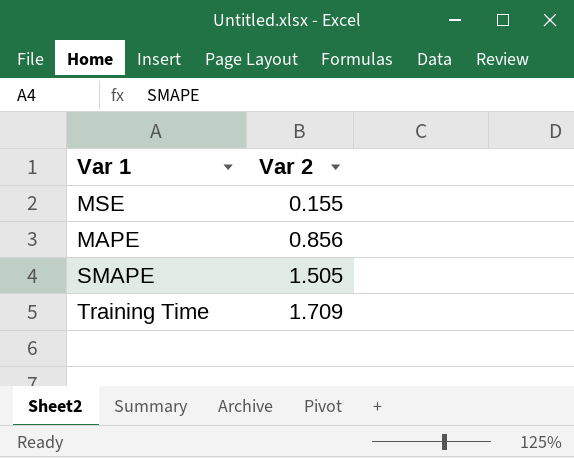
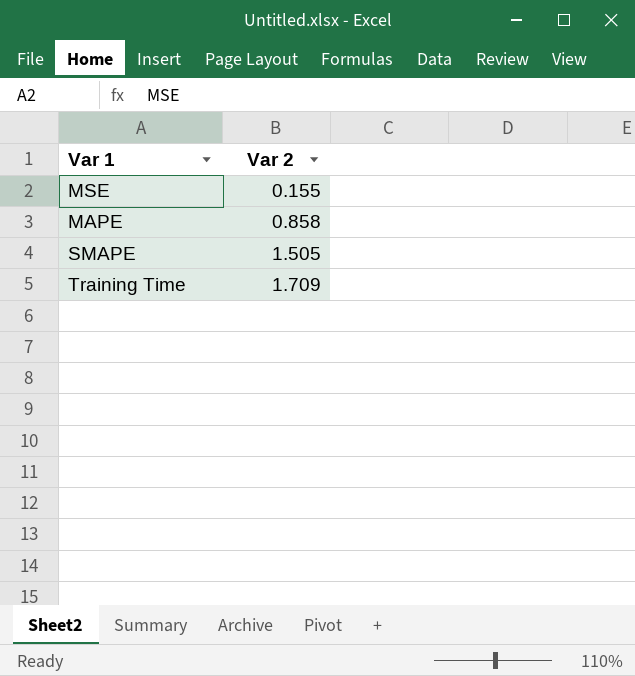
MAPE | Var 2: 0.856 -> 0.858

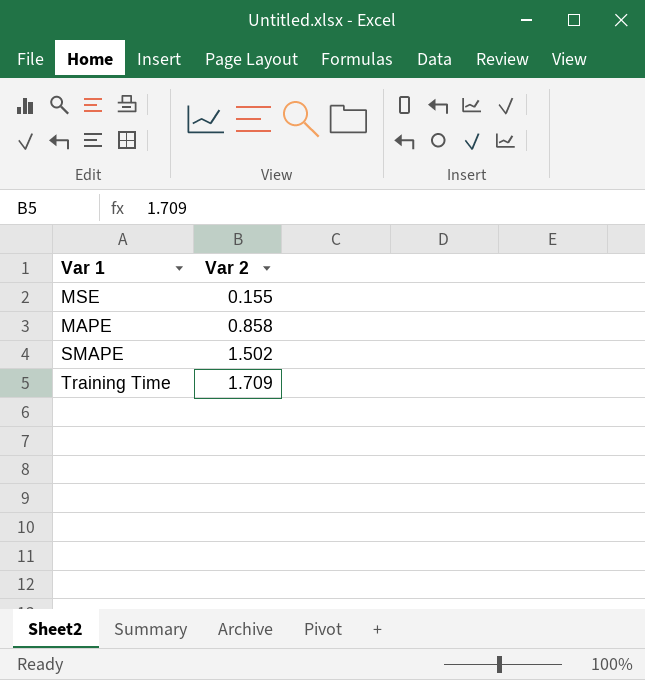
SMAPE | Var 2: 1.505 -> 1.502

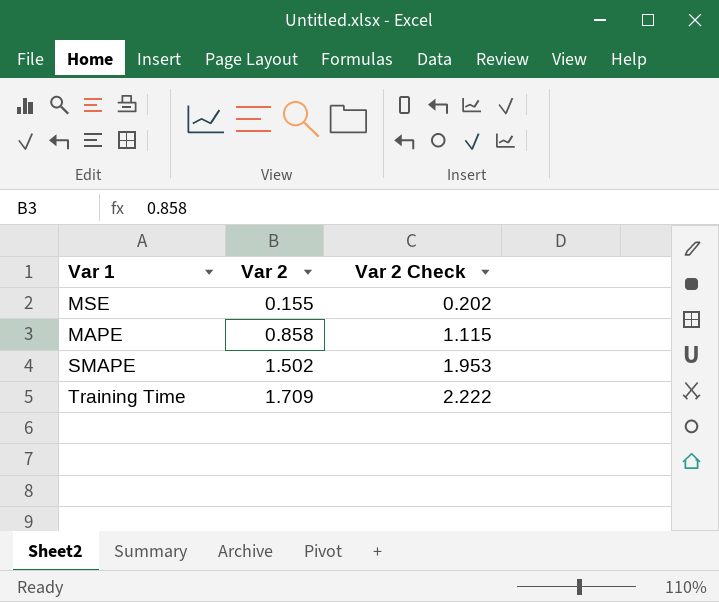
column Var 2 Check | formula: none -> [Var 2] * 1.3

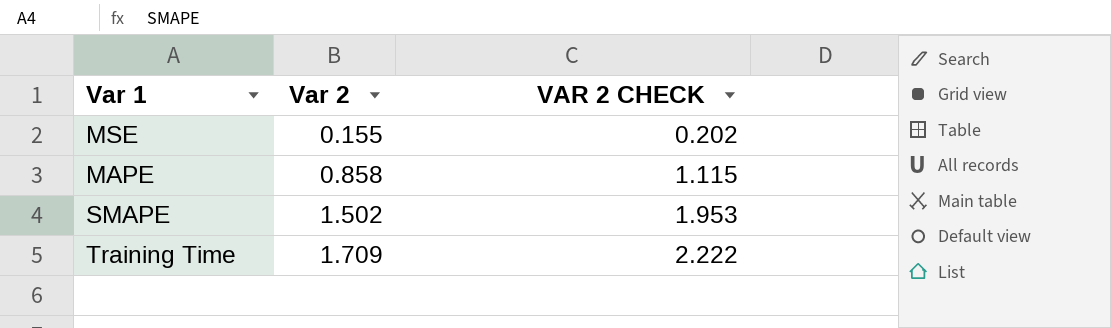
column name: Var 2 Check -> VAR 2 CHECK

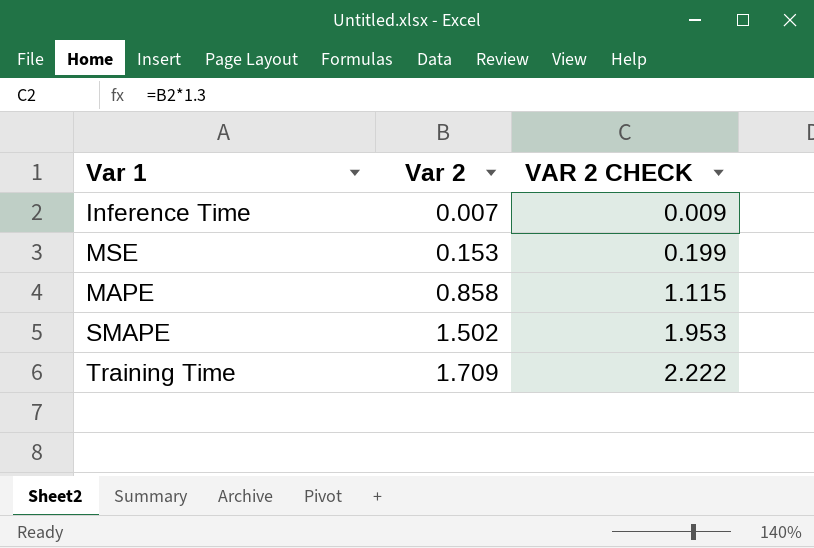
row Inference Time: none -> 0.007 | 0.009
MSE | Var 2: 0.155 -> 0.153
MSE | VAR 2 CHECK: 0.202 -> 0.199

